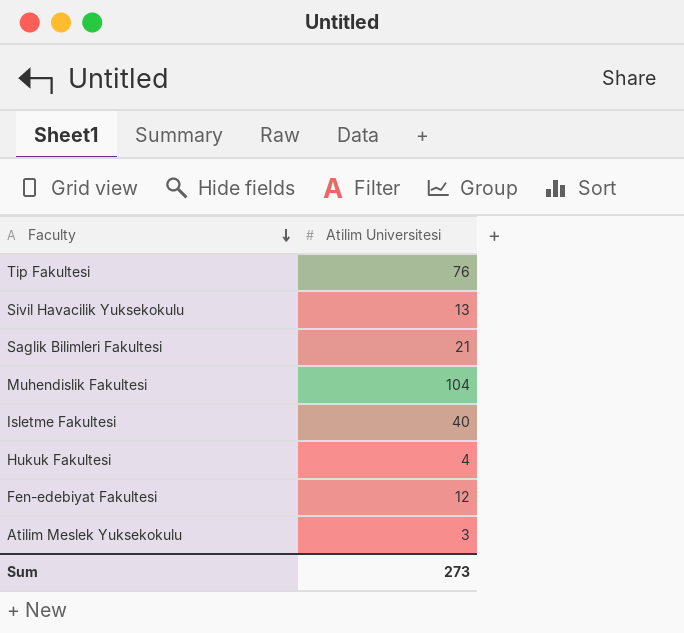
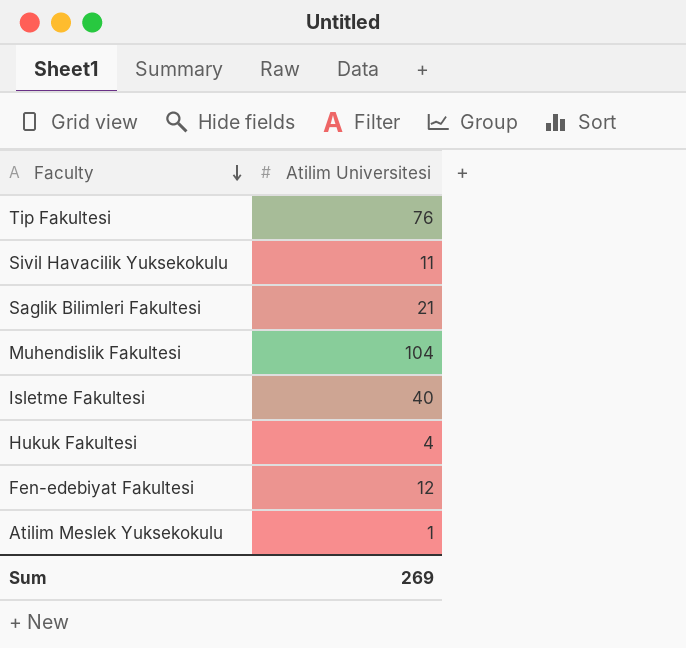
Sivil Havacilik Yuksekokulu | Atilim Universitesi: 13 -> 11
Atilim Meslek Yuksekokulu | Atilim Universitesi: 3 -> 1
Sum | Atilim Universitesi: 273 -> 269

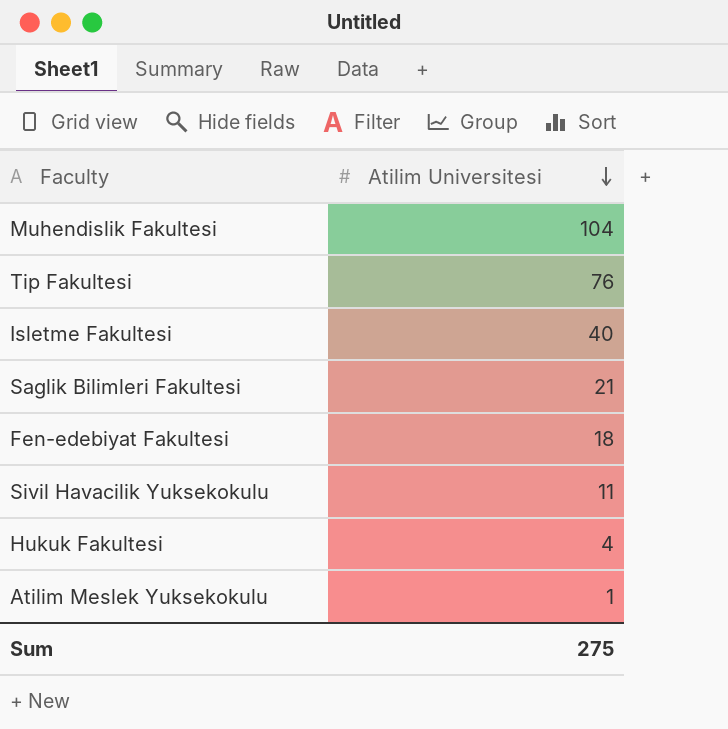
row order: Faculty descending -> Atilim Universitesi descending
Fen-edebiyat Fakultesi | Atilim Universitesi: 12 -> 18
Sum | Atilim Universitesi: 269 -> 275

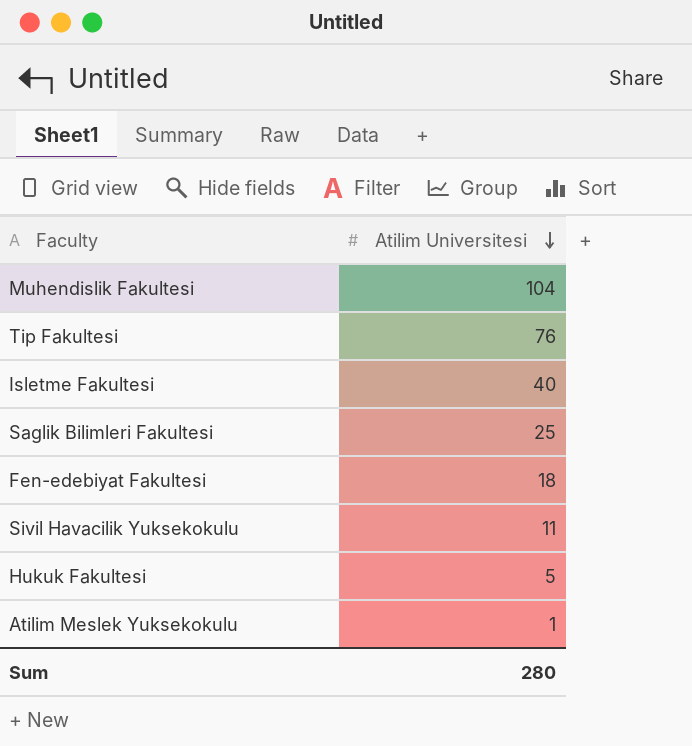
Saglik Bilimleri Fakultesi | Atilim Universitesi: 21 -> 25
Hukuk Fakultesi | Atilim Universitesi: 4 -> 5
Sum | Atilim Universitesi: 275 -> 280

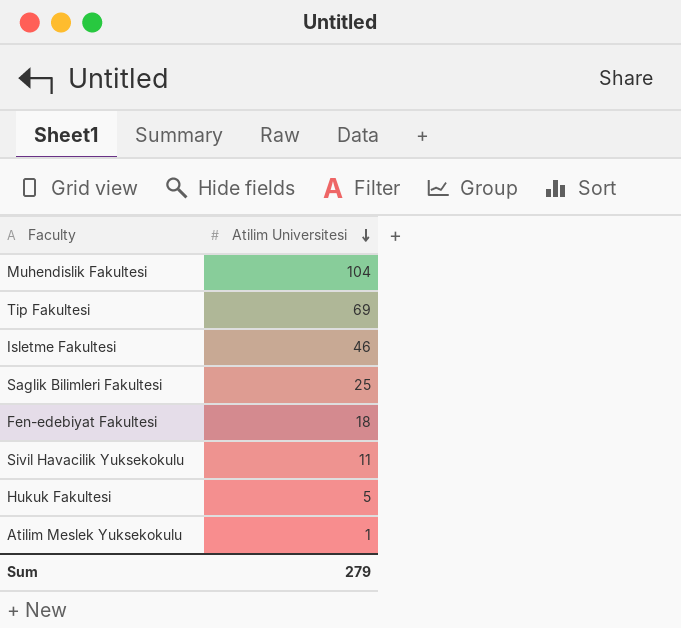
Tip Fakultesi | Atilim Universitesi: 76 -> 69
Isletme Fakultesi | Atilim Universitesi: 40 -> 46
Sum | Atilim Universitesi: 280 -> 279

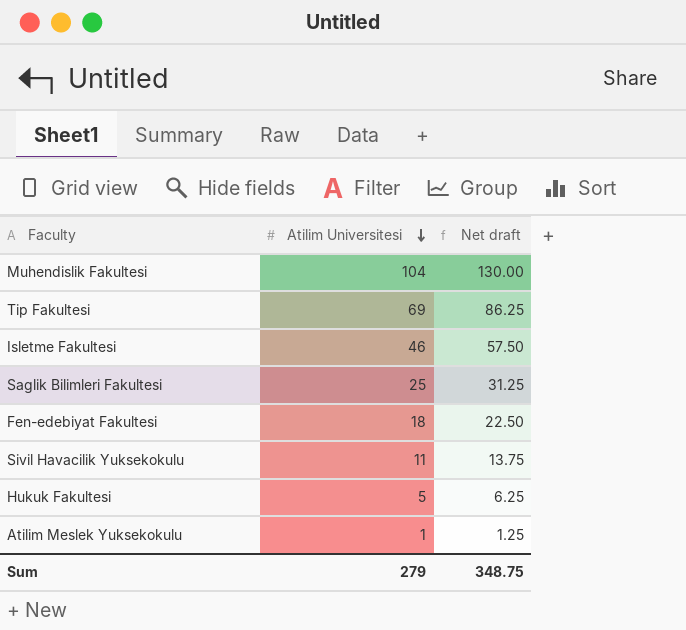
column Net draft | formula: none -> [Atilim Universitesi] * 1.25

